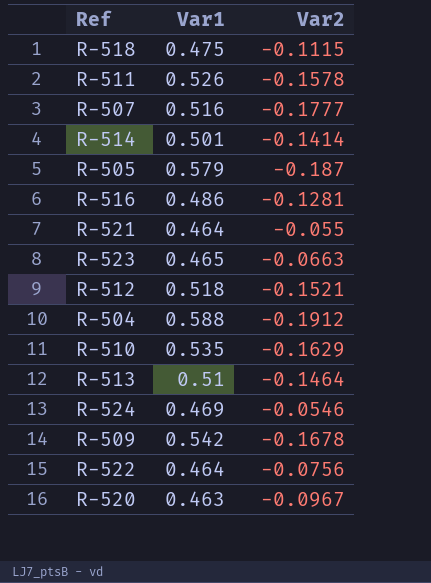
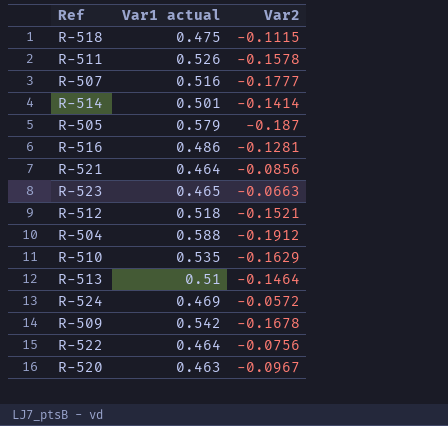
column name: Var1 -> Var1 actual
R-521 | Var2: -0.055 -> -0.0856
R-524 | Var2: -0.0546 -> -0.0572

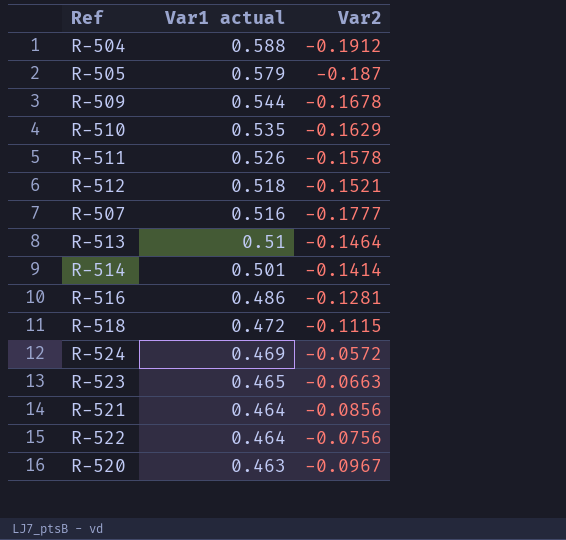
row order: none -> Var1 actual descending
R-509 | Var1 actual: 0.542 -> 0.544
R-518 | Var1 actual: 0.475 -> 0.472

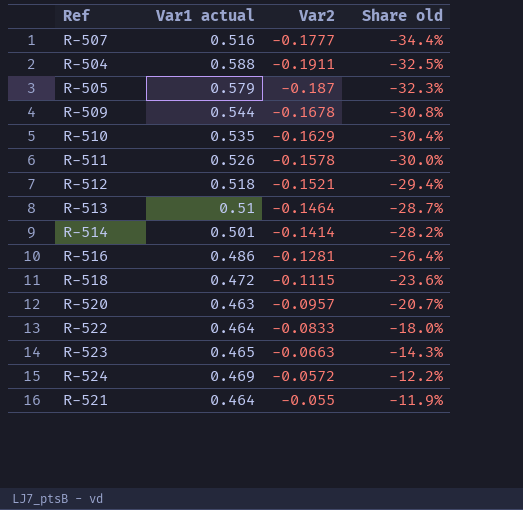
row order: Var1 actual descending -> Share old ascending
column Share old | formula: none -> [Var2] / [Var1 actual]
R-504 | Var2: -0.1912 -> -0.1911
R-520 | Var2: -0.0967 -> -0.0957
R-522 | Var2: -0.0756 -> -0.0833
R-521 | Var2: -0.0856 -> -0.055

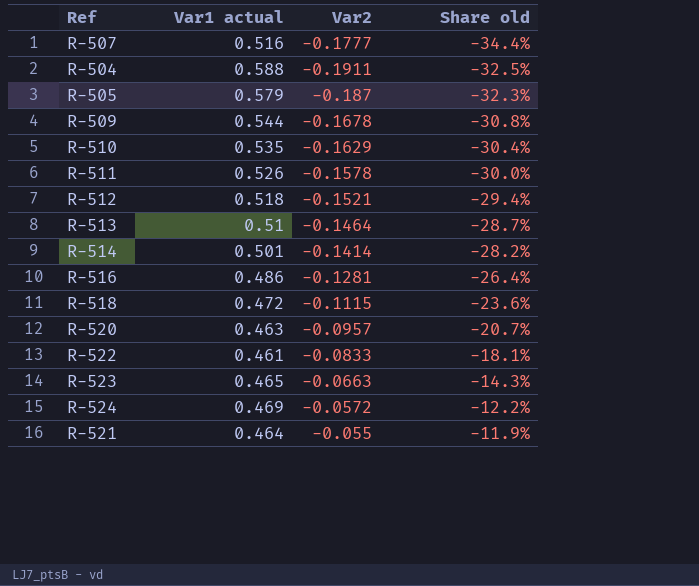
R-522 | Var1 actual: 0.464 -> 0.461
R-522 | Share old: -18.0% -> -18.1%

